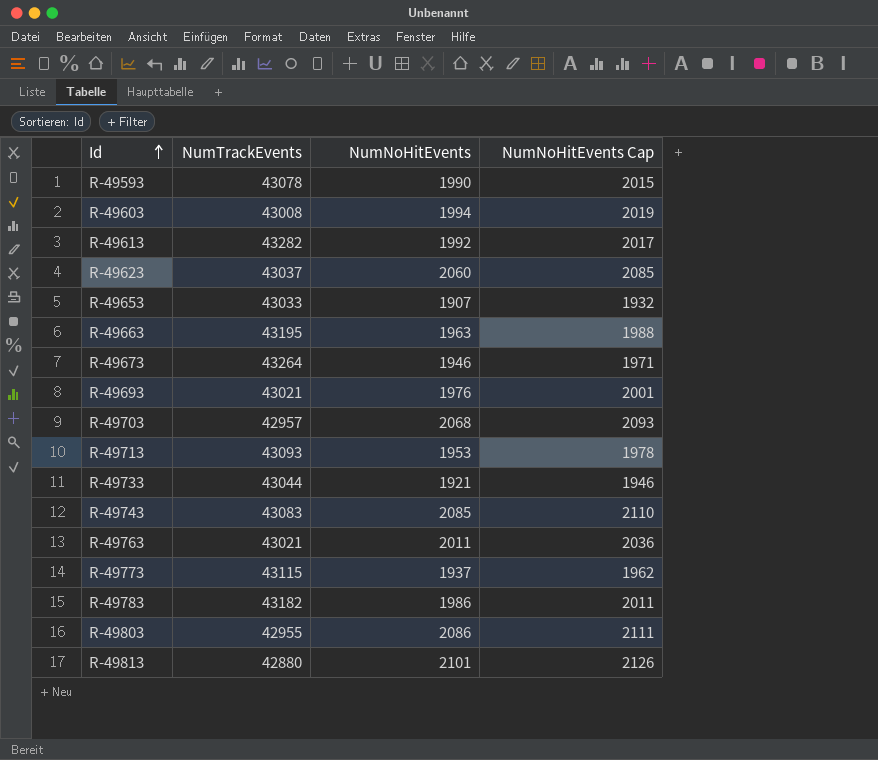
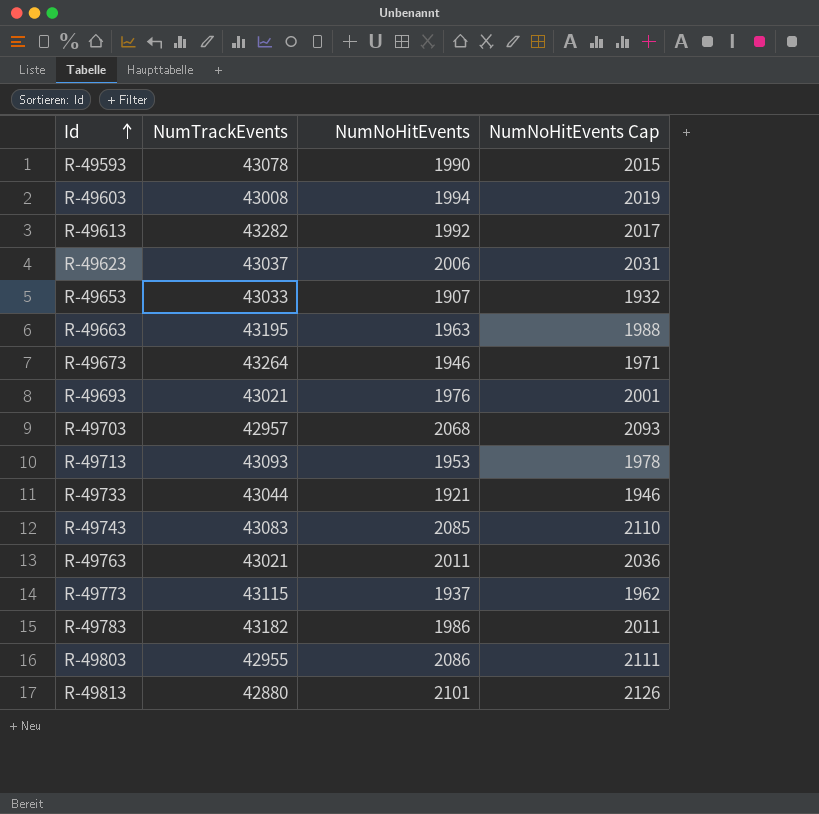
R-49623 | NumNoHitEvents: 2060 -> 2006
R-49623 | NumNoHitEvents Cap: 2085 -> 2031

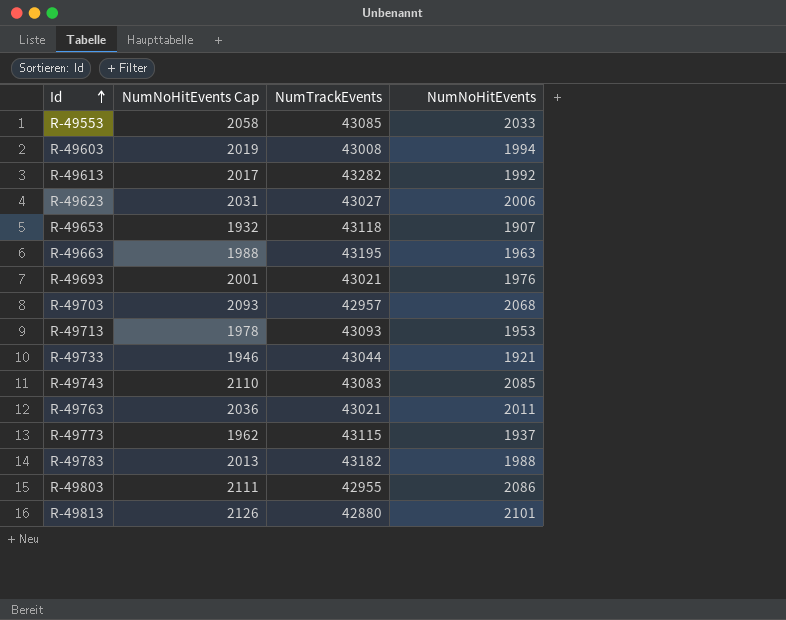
column NumNoHitEvents Cap | position: 4 -> 2
row R-49593: 43078 | 1990 | 2015 -> none
row R-49673: 43264 | 1946 | 1971 -> none
row R-49553: none -> 2058 | 43085 | 2033
R-49623 | NumTrackEvents: 43037 -> 43027
R-49653 | NumTrackEvents: 43033 -> 43118
R-49783 | NumNoHitEvents Cap: 2011 -> 2013
R-49783 | NumNoHitEvents: 1986 -> 1988

